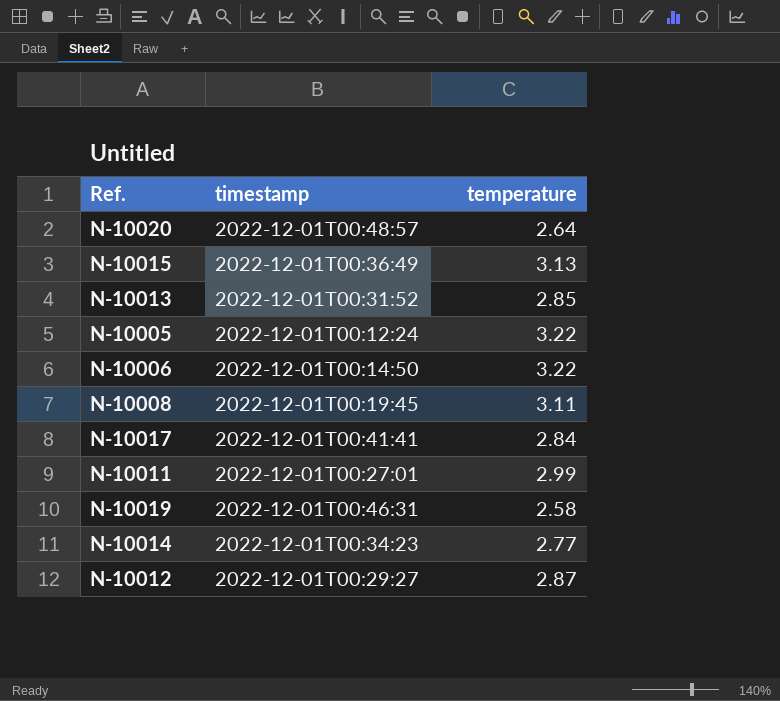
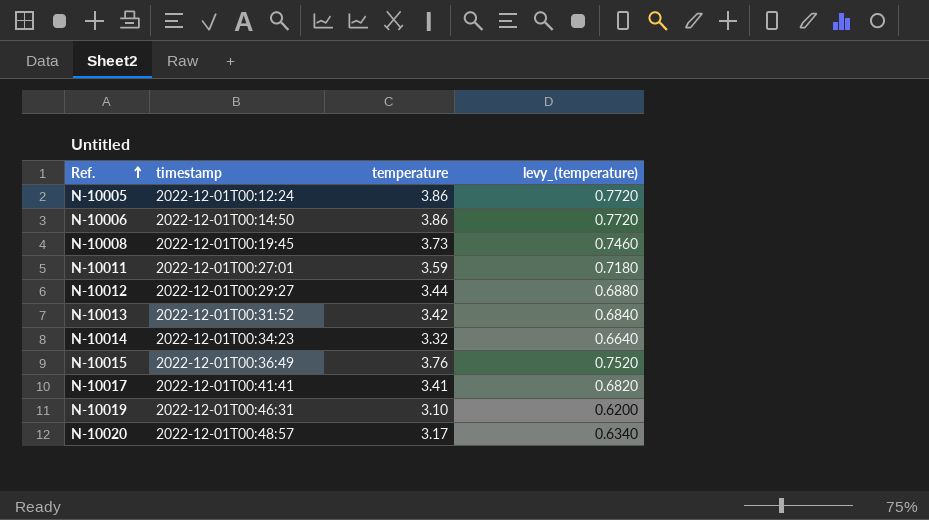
row order: none -> Ref. ascending
column levy_(temperature) | formula: none -> [temperature] * 0.2
N-10005 | temperature: 3.22 -> 3.86
N-10006 | temperature: 3.22 -> 3.86
N-10008 | temperature: 3.11 -> 3.73
N-10011 | temperature: 2.99 -> 3.59
N-10012 | temperature: 2.87 -> 3.44
N-10013 | temperature: 2.85 -> 3.42
N-10014 | temperature: 2.77 -> 3.32
N-10015 | temperature: 3.13 -> 3.76
N-10017 | temperature: 2.84 -> 3.41
N-10019 | temperature: 2.58 -> 3.10
N-10020 | temperature: 2.64 -> 3.17

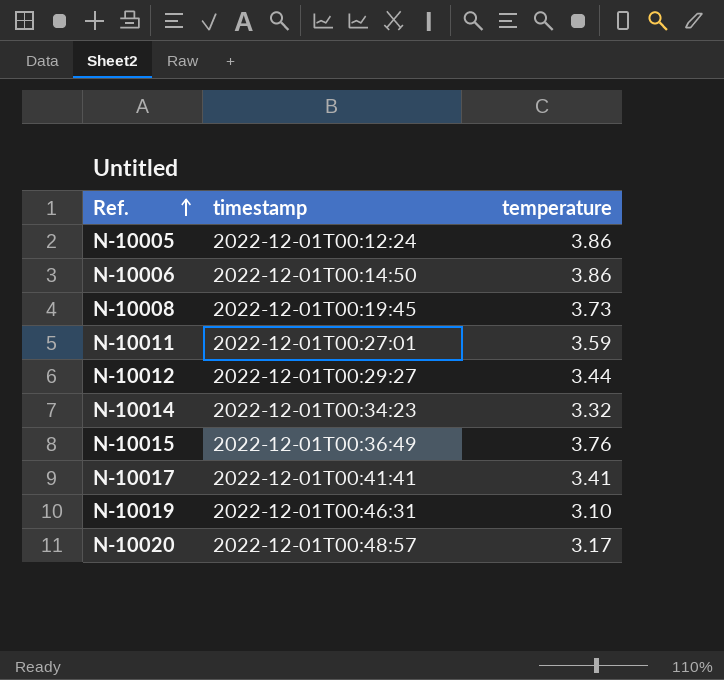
column levy_(temperature) | formula: [temperature] * 0.2 -> none
row N-10013: 2022-12-01T00:31:52 | 3.42 | 0.6840 -> none

